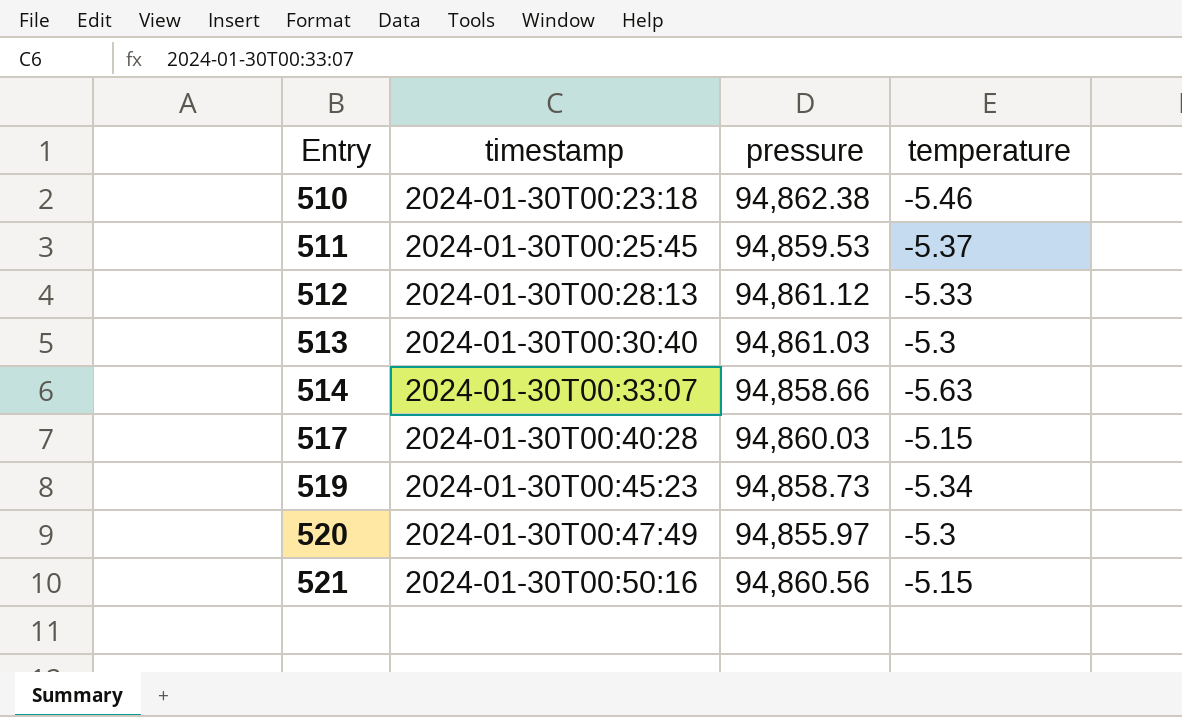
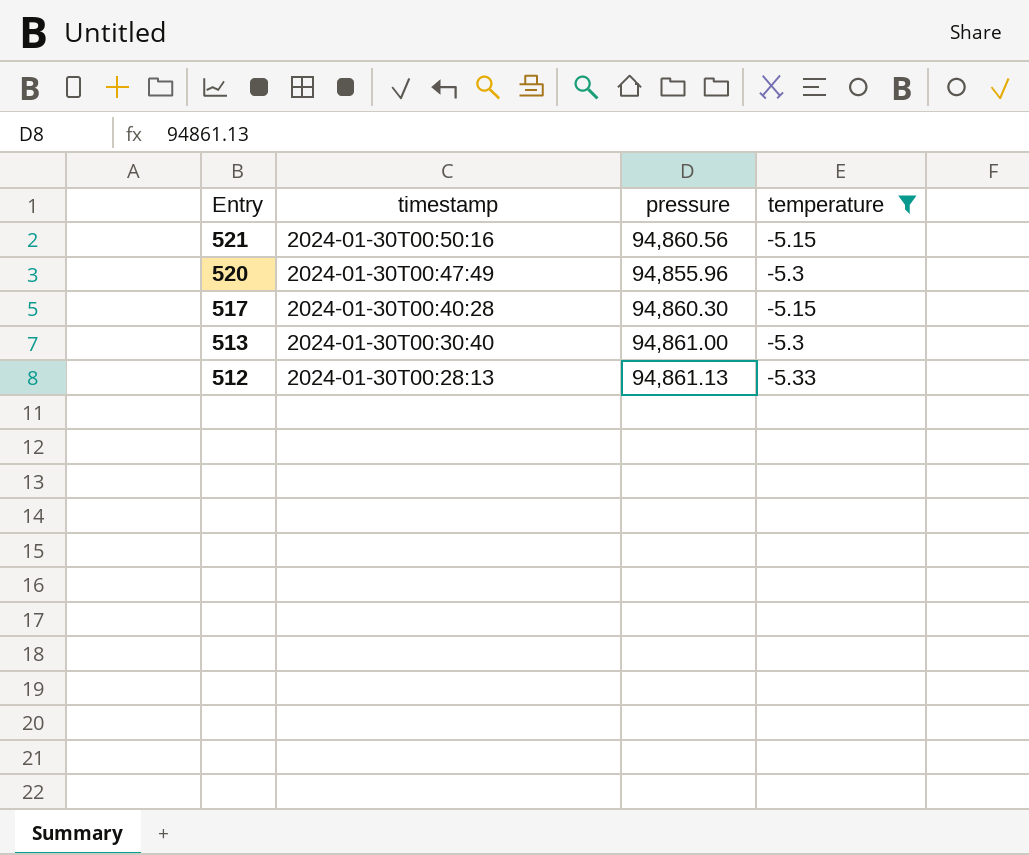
filter: none -> temperature >= -5.33
row order: Entry ascending -> Entry descending
520 | pressure: 94,855.97 -> 94,855.96
517 | pressure: 94,860.03 -> 94,860.30
513 | pressure: 94,861.03 -> 94,861.00
512 | pressure: 94,861.12 -> 94,861.13

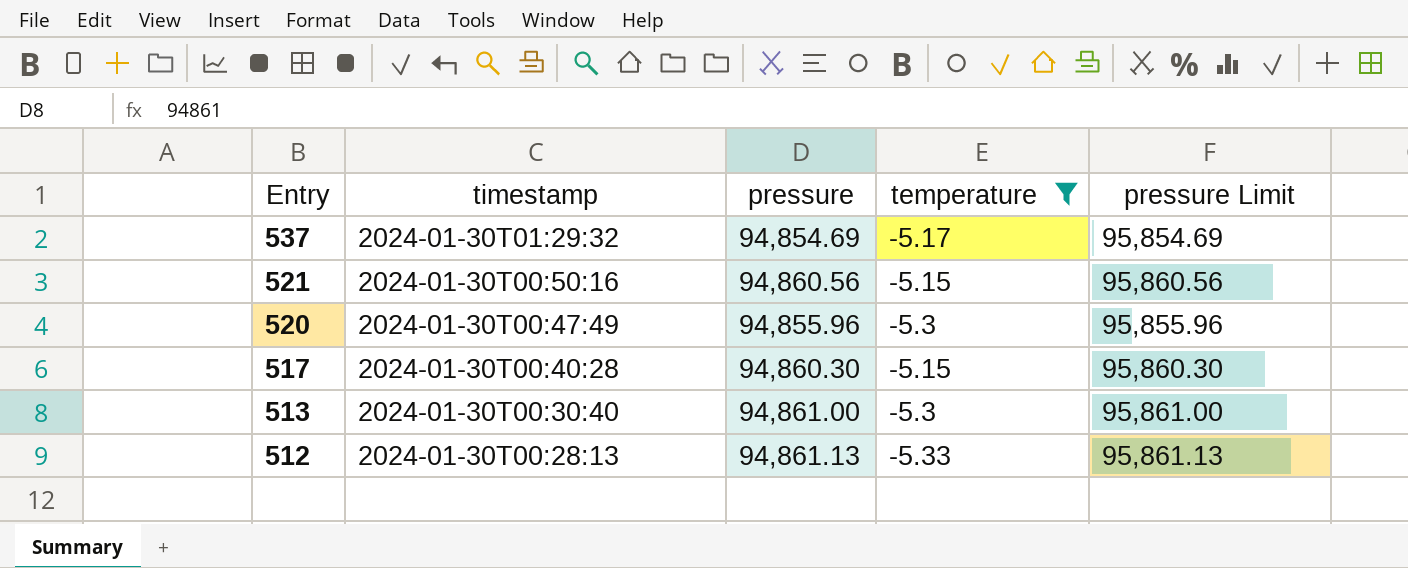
column pressure Limit | formula: none -> [pressure] + 1000
row 537: none -> 2024-01-30T01:29:32 | 94,854.69 | -5.17 | 95,854.69

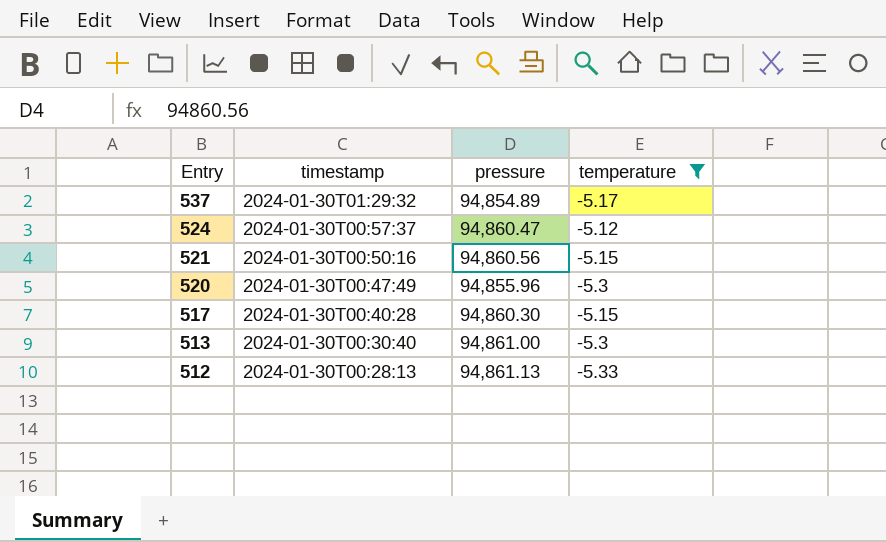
column pressure Limit | formula: [pressure] + 1000 -> none
537 | pressure: 94,854.69 -> 94,854.89
row 524: none -> 2024-01-30T00:57:37 | 94,860.47 | -5.12

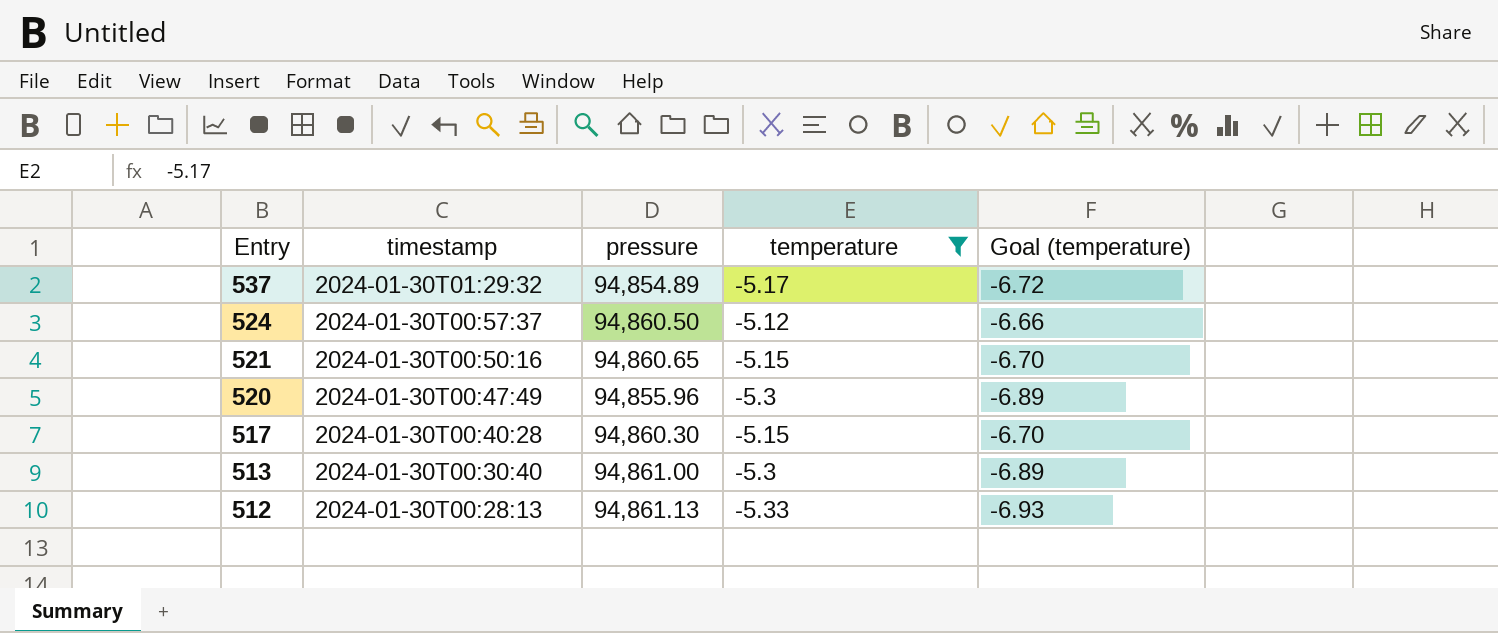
column Goal (temperature) | formula: none -> [temperature] * 1.3
524 | pressure: 94,860.47 -> 94,860.50
521 | pressure: 94,860.56 -> 94,860.65

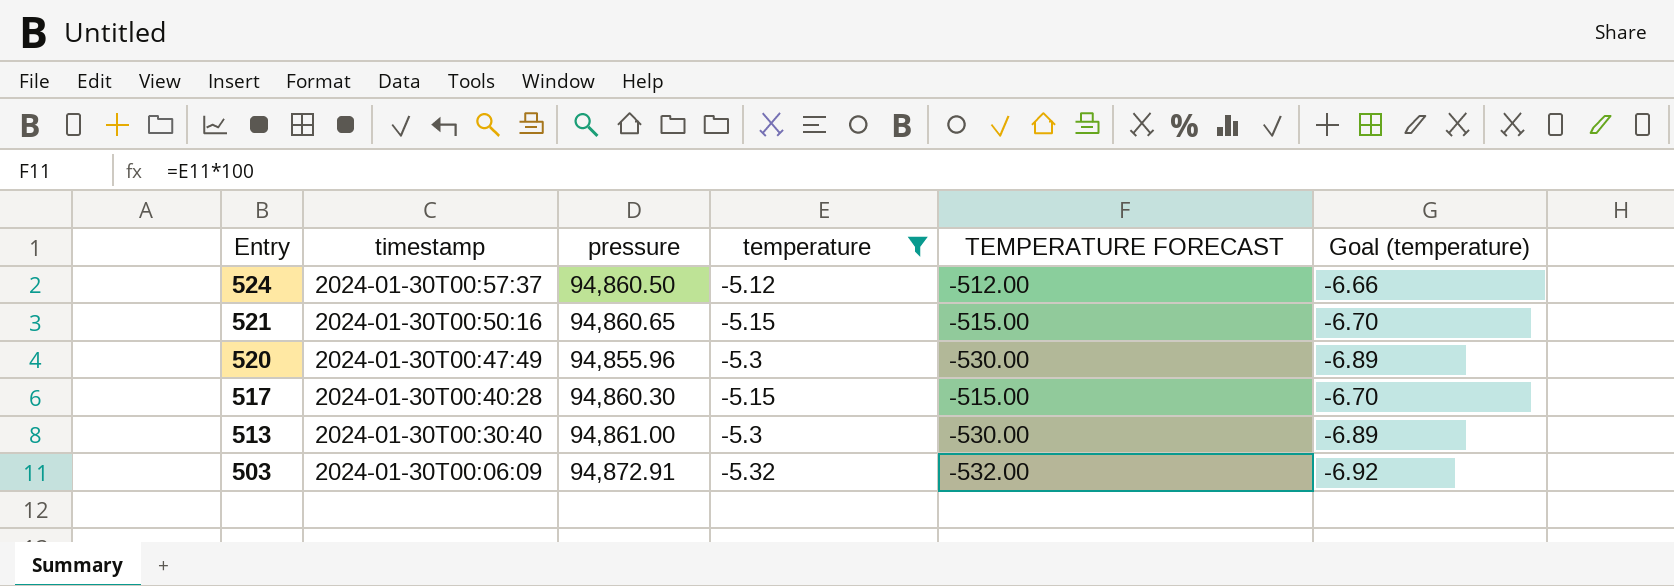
column TEMPERATURE FORECAST | formula: none -> [temperature] * 100
row 537: 2024-01-30T01:29:32 | 94,854.89 | -5.17 | -6.72 -> none
row 512: 2024-01-30T00:28:13 | 94,861.13 | -5.33 | -6.93 -> none
row 503: none -> 2024-01-30T00:06:09 | 94,872.91 | -5.32 | -532.00 | -6.92

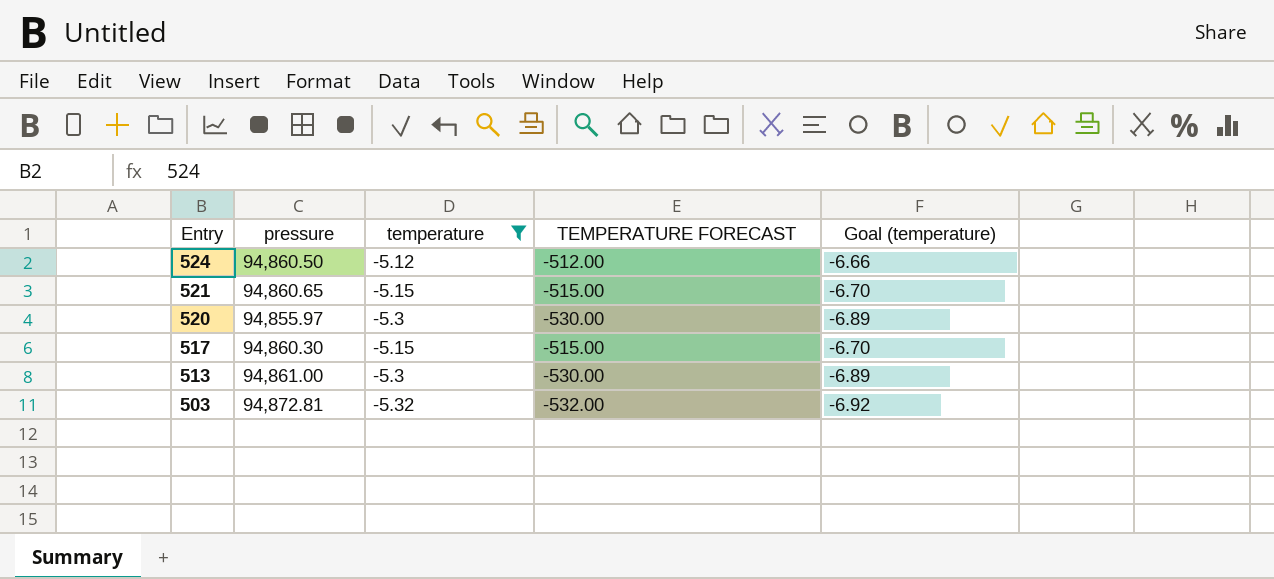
column timestamp | position: 2 -> none
520 | pressure: 94,855.96 -> 94,855.97
503 | pressure: 94,872.91 -> 94,872.81

